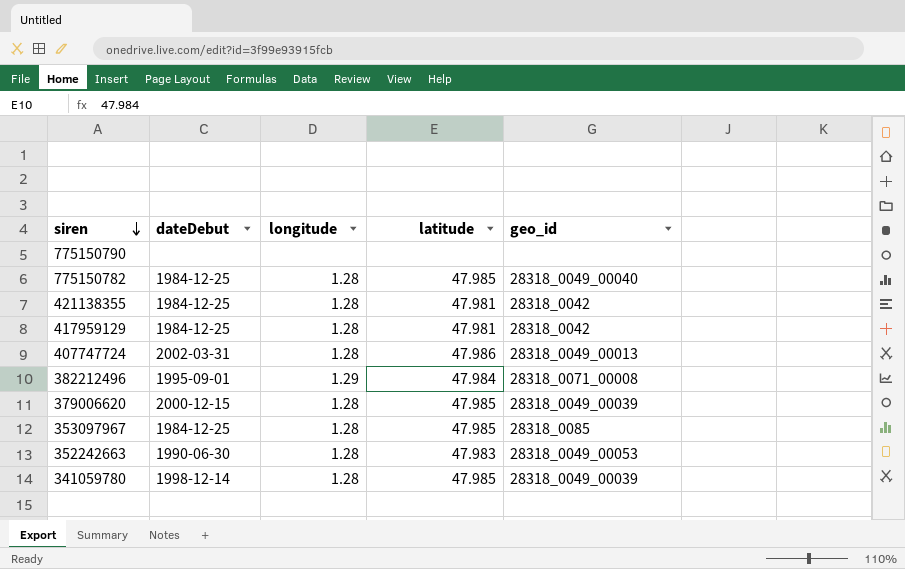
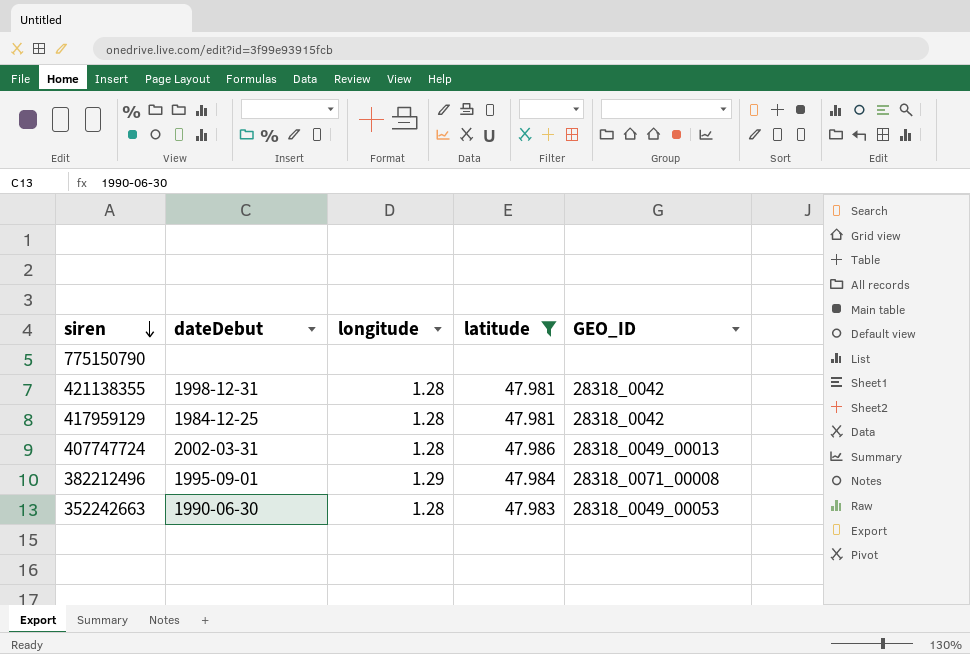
filter: none -> latitude != 47.985
column name: geo_id -> GEO_ID
421138355 | dateDebut: 1984-12-25 -> 1998-12-31

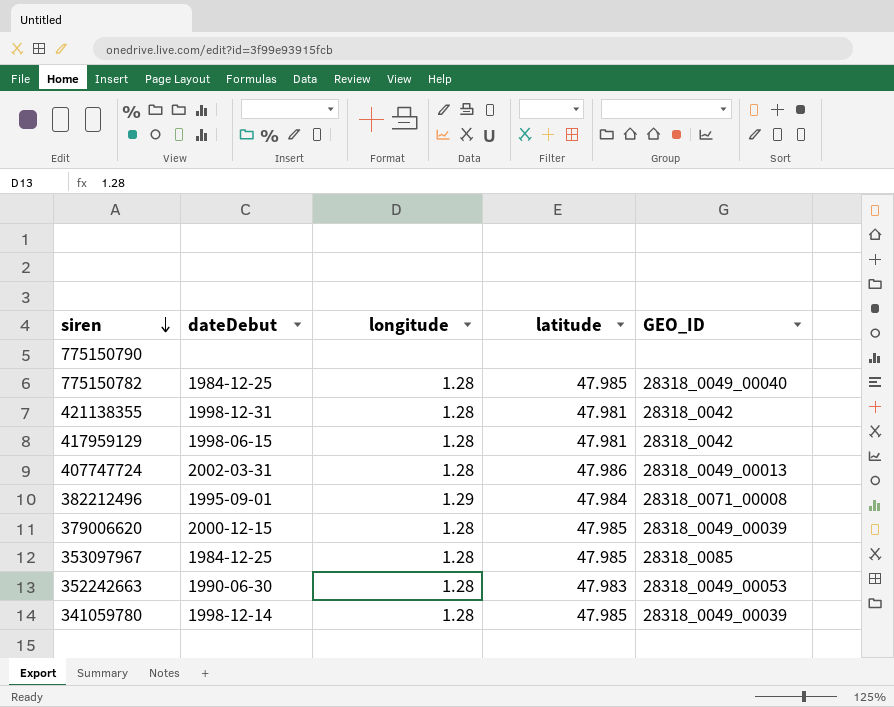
filter: latitude != 47.985 -> none
417959129 | dateDebut: 1984-12-25 -> 1998-06-15

